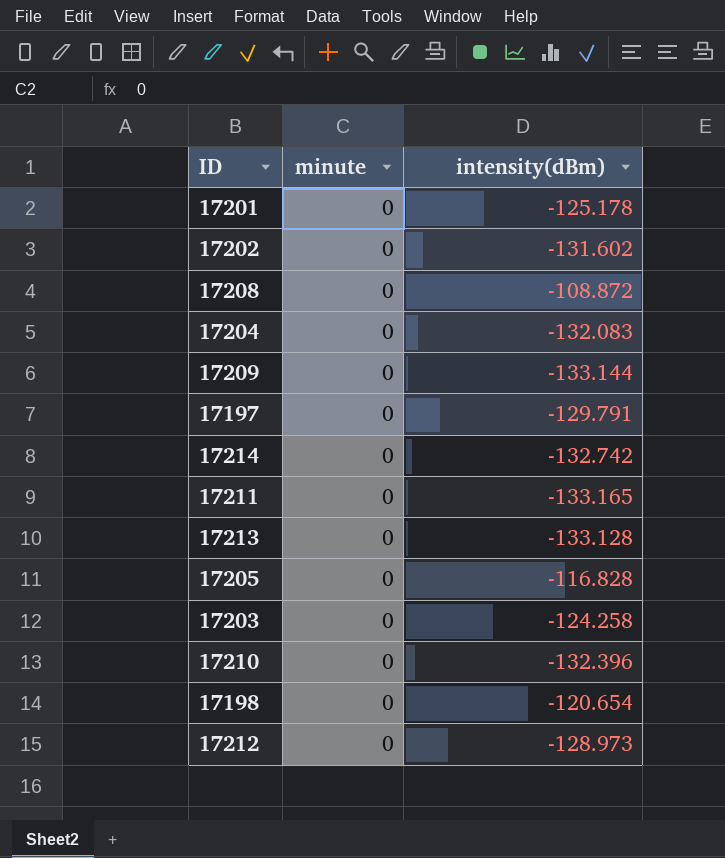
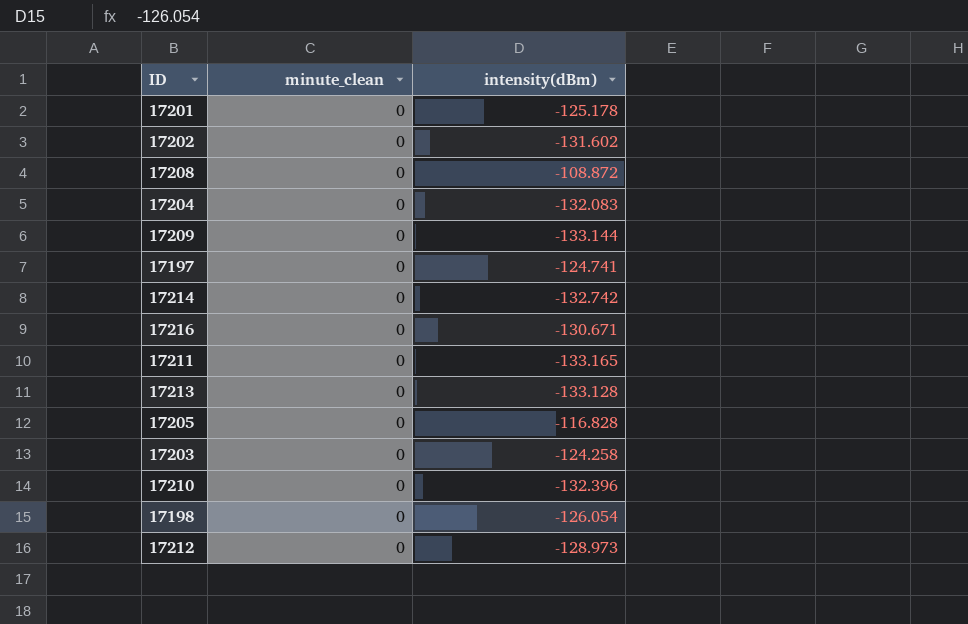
column name: minute -> minute_clean
17197 | intensity(dBm): -129.791 -> -124.741
row 17216: none -> 0 | -130.671
17198 | intensity(dBm): -120.654 -> -126.054

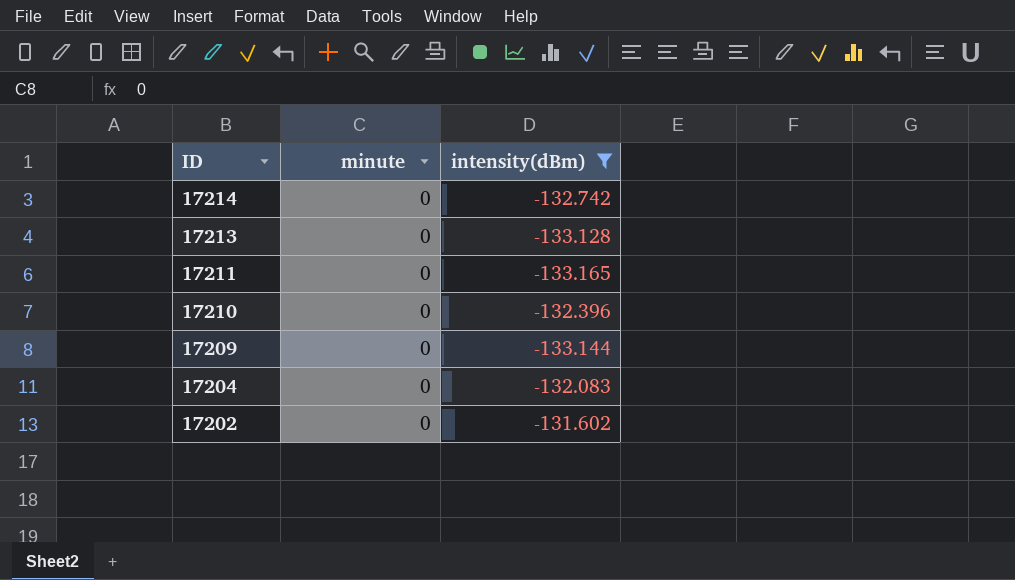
filter: none -> intensity(dBm) <= -131.602
row order: none -> ID descending
column name: minute_clean -> minute

